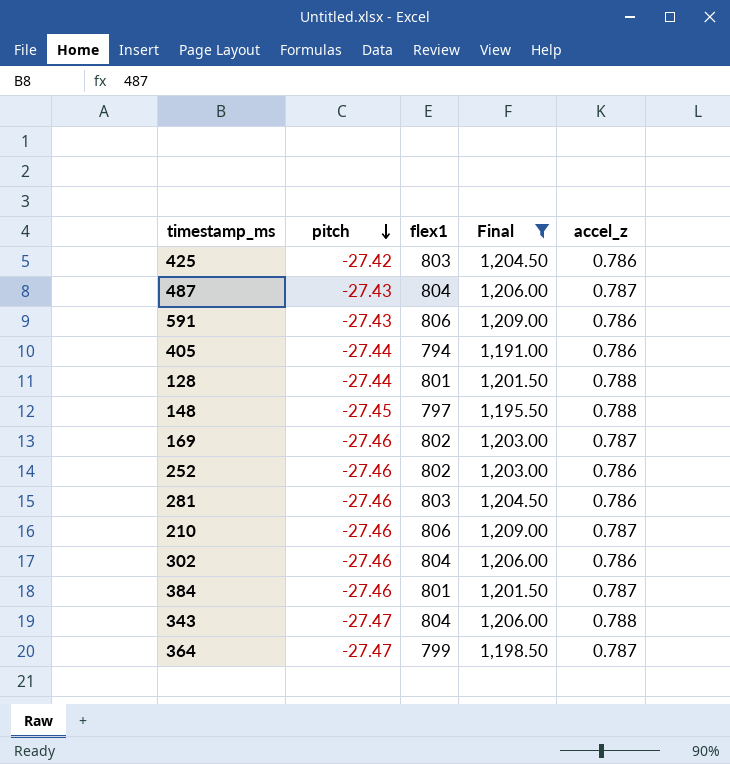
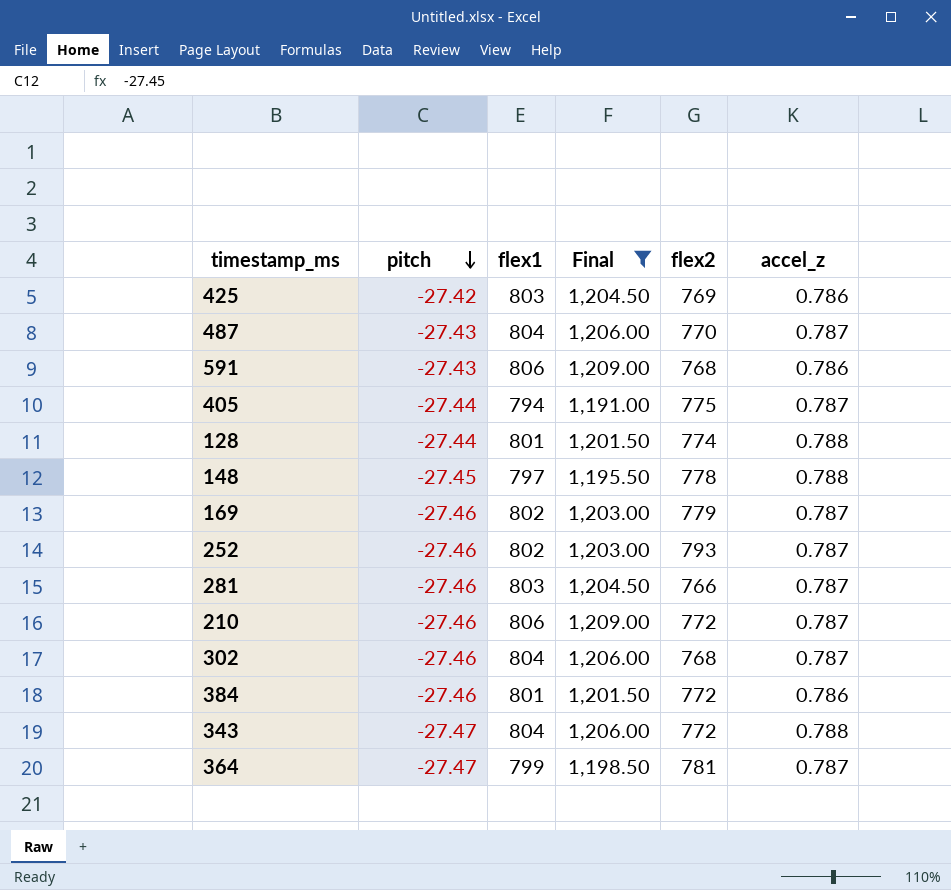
column flex2 | position: none -> 5
405 | accel_z: 0.786 -> 0.787
252 | accel_z: 0.786 -> 0.787
281 | accel_z: 0.786 -> 0.787
302 | accel_z: 0.786 -> 0.787
384 | accel_z: 0.787 -> 0.786

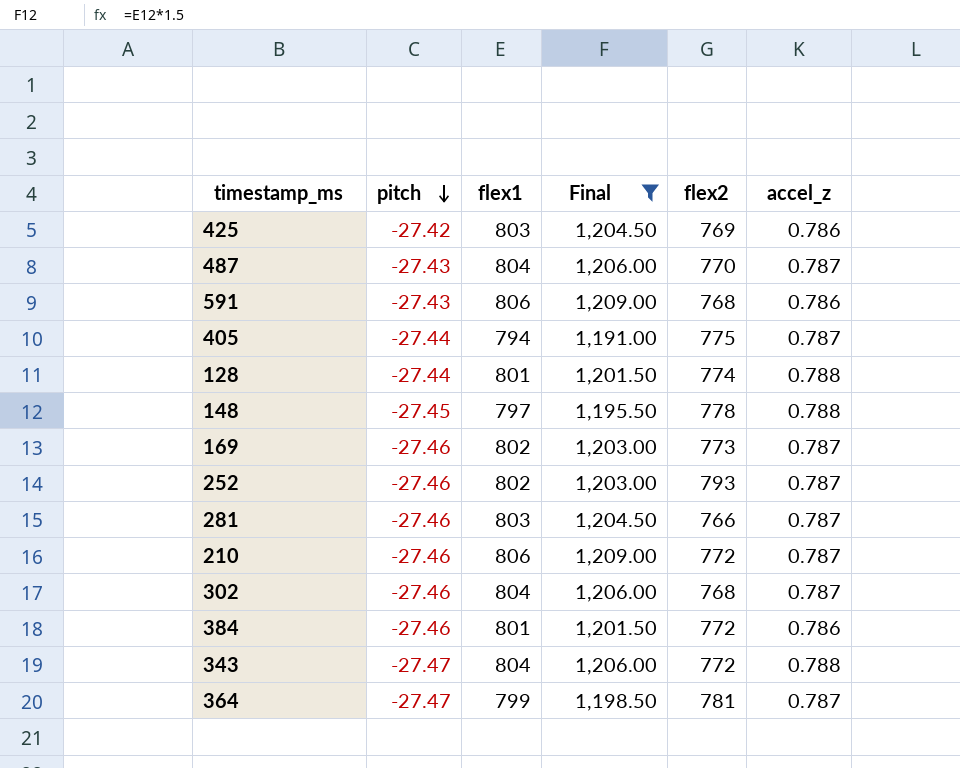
169 | flex2: 779 -> 773

